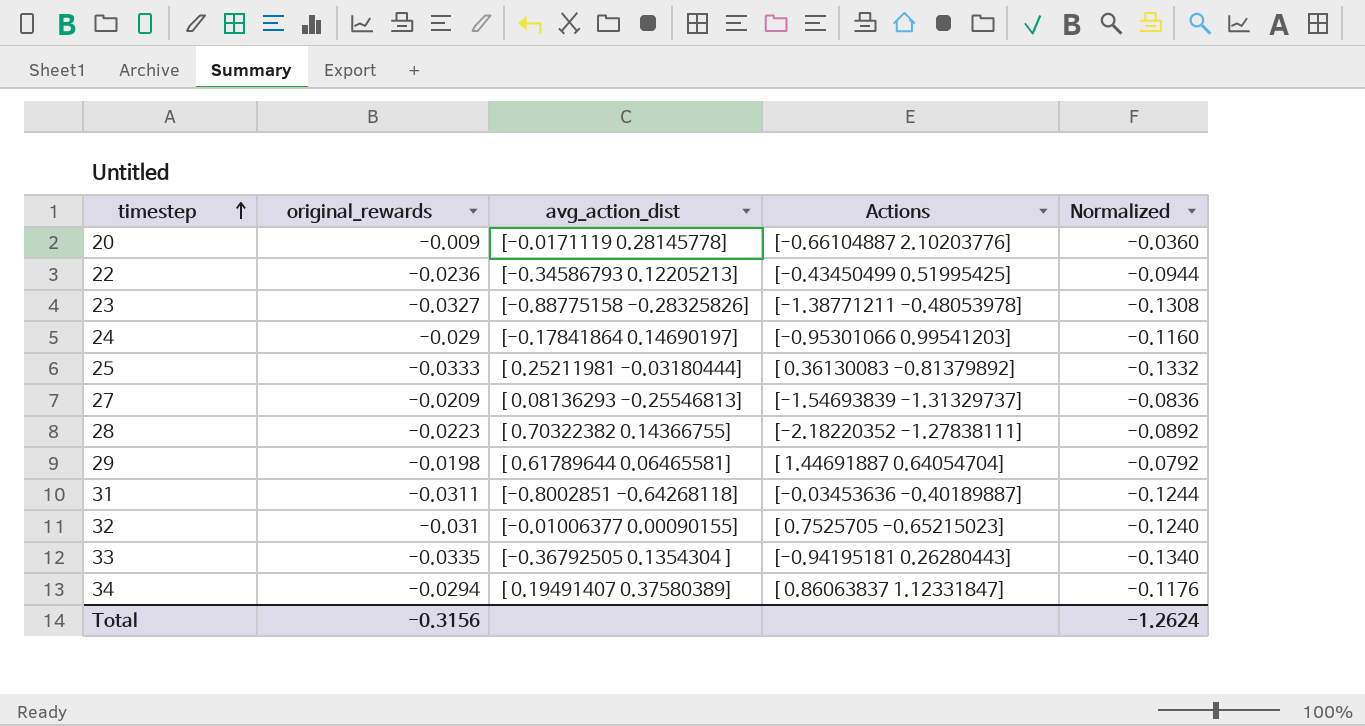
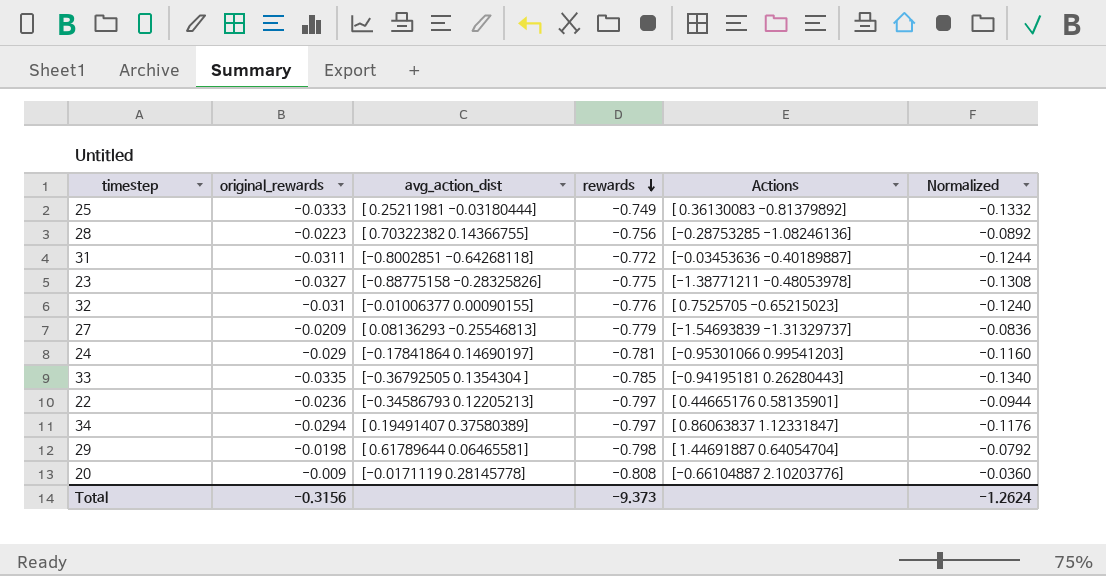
row order: timestep ascending -> rewards descending
column rewards | position: none -> 4
28 | Actions: [-2.18220352 -1.27838111] -> [-0.28753285 -1.08246136]
22 | Actions: [-0.43450499 0.51995425] -> [ 0.44665176 0.58135901]

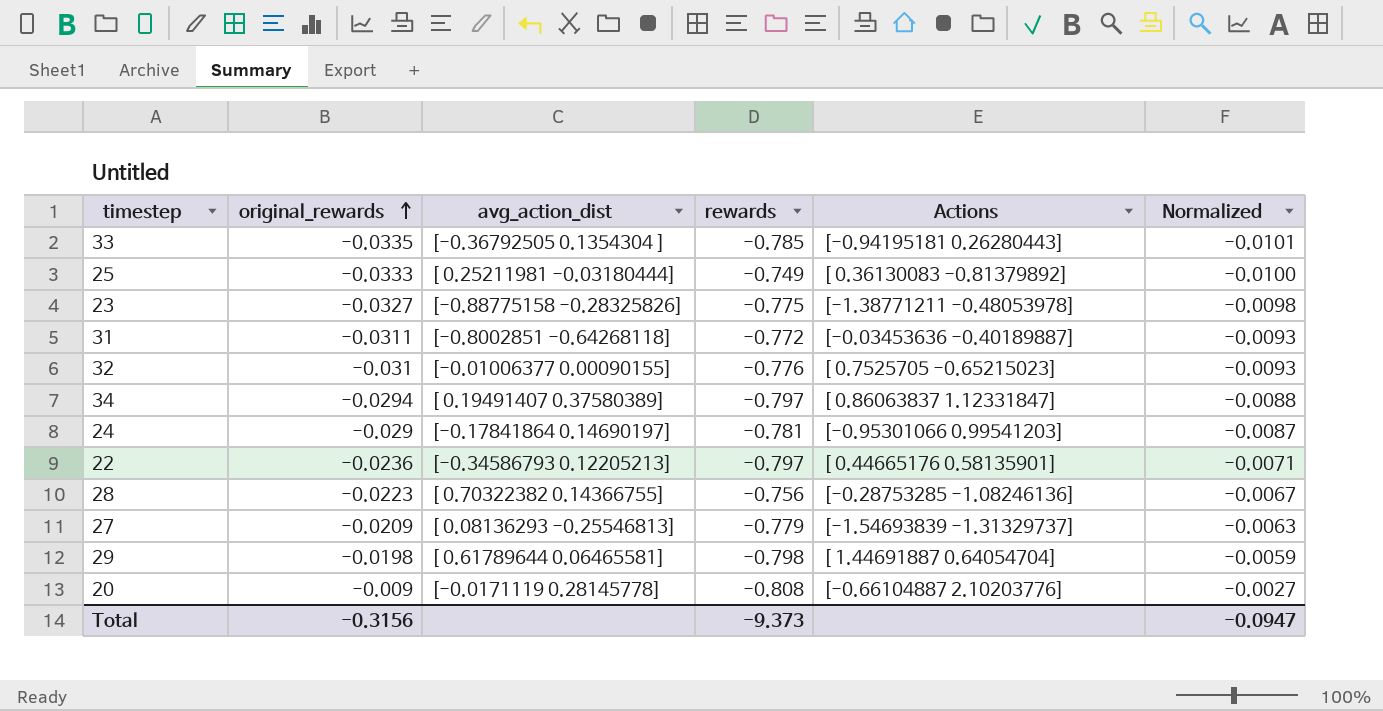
row order: rewards descending -> original_rewards ascending
column Normalized | formula: [original_rewards] * 4 -> [original_rewards] * 0.3
Total | Normalized: -1.2624 -> -0.0947

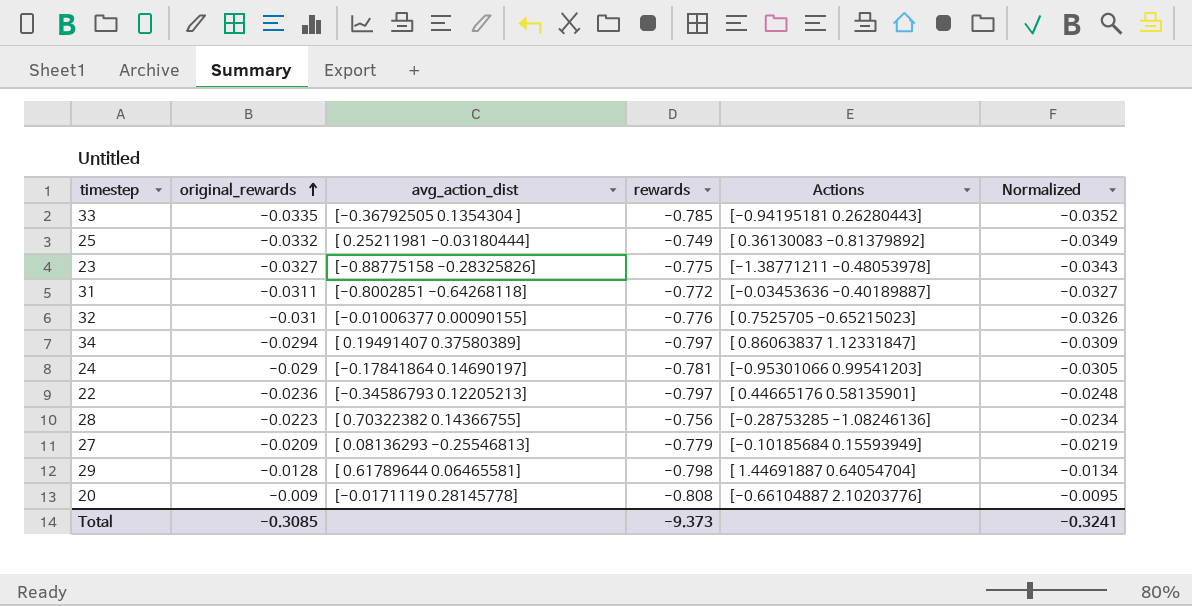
column Normalized | formula: [original_rewards] * 0.3 -> [original_rewards] * 1.05
25 | original_rewards: -0.0333 -> -0.0332
27 | Actions: [-1.54693839 -1.31329737] -> [-0.10185684 0.15593949]
29 | original_rewards: -0.0198 -> -0.0128
Total | original_rewards: -0.3156 -> -0.3085
Total | Normalized: -0.0947 -> -0.3241

